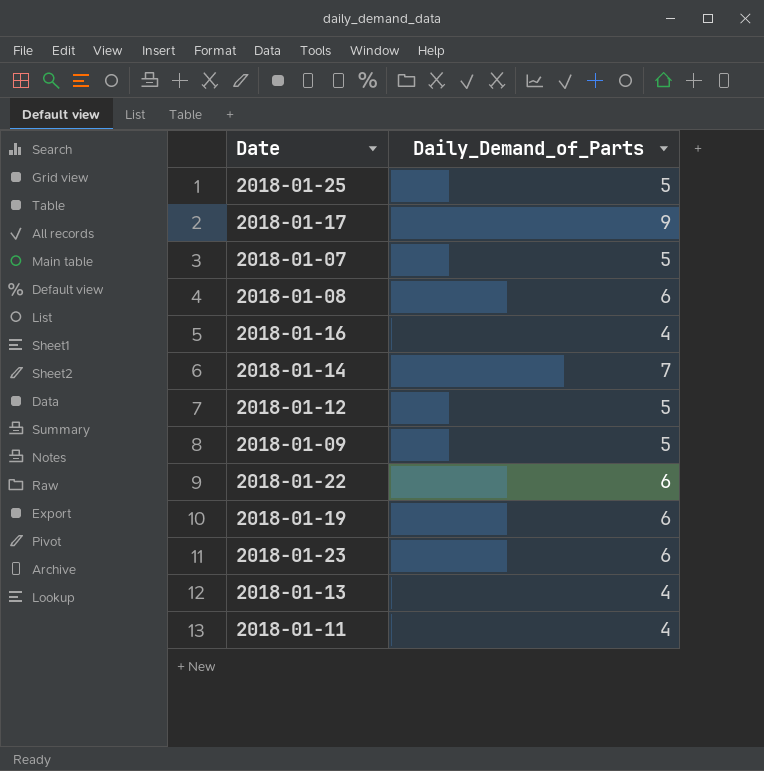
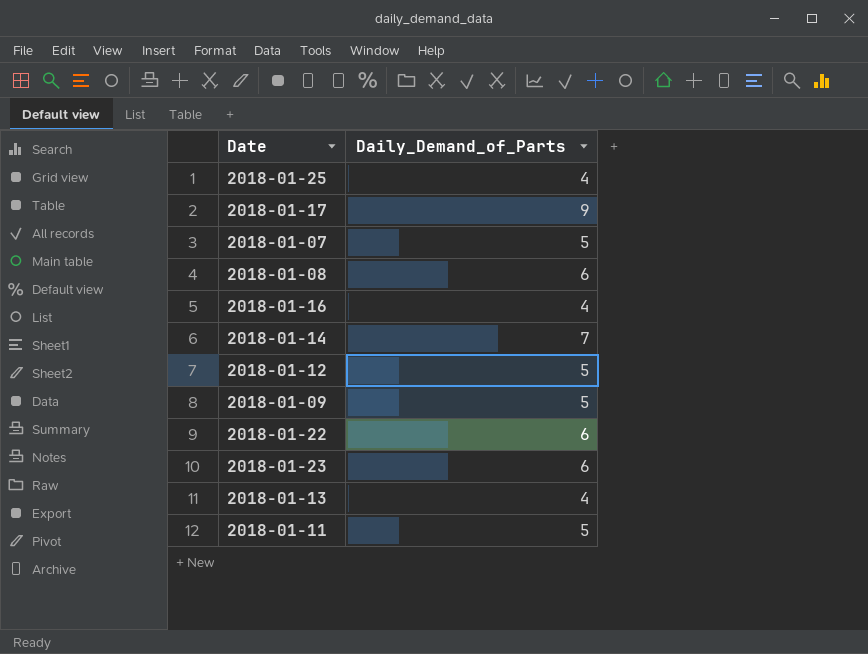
row 2018-01-19: 6 -> none
2018-01-25 | Daily_Demand_of_Parts: 5 -> 4
2018-01-11 | Daily_Demand_of_Parts: 4 -> 5

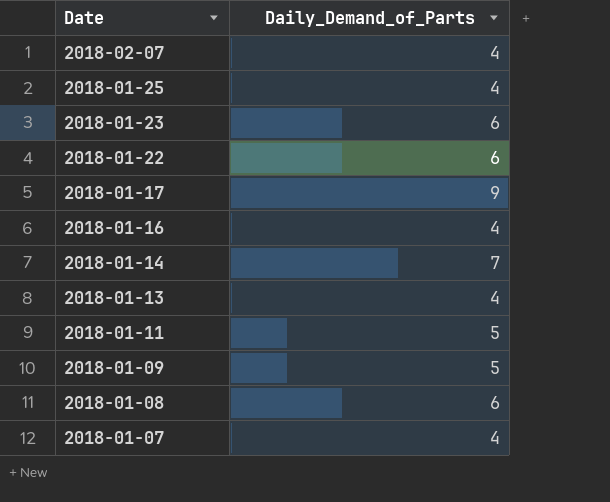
row order: none -> Date descending
row 2018-01-12: 5 -> none
row 2018-02-07: none -> 4
2018-01-07 | Daily_Demand_of_Parts: 5 -> 4

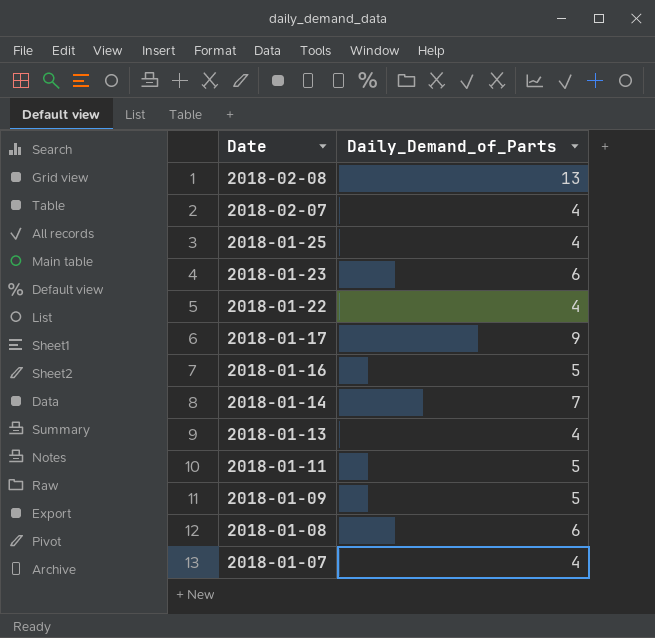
row 2018-02-08: none -> 13
2018-01-22 | Daily_Demand_of_Parts: 6 -> 4
2018-01-16 | Daily_Demand_of_Parts: 4 -> 5

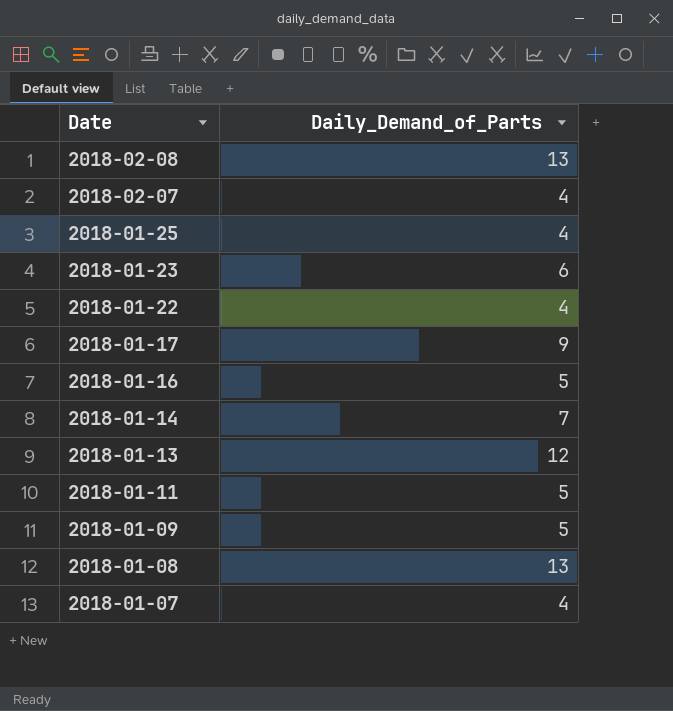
2018-01-13 | Daily_Demand_of_Parts: 4 -> 12
2018-01-08 | Daily_Demand_of_Parts: 6 -> 13

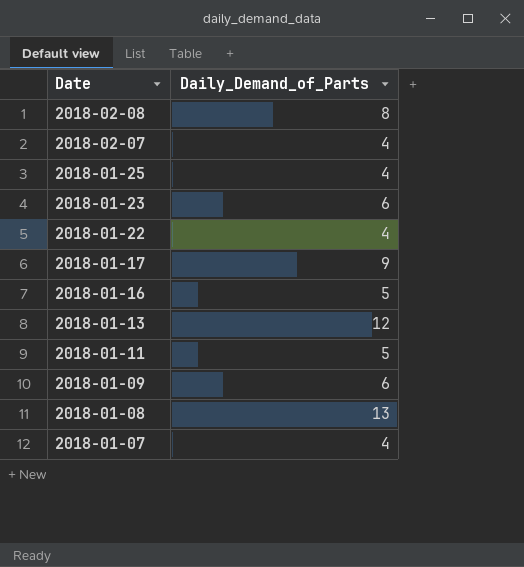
row 2018-01-14: 7 -> none
2018-02-08 | Daily_Demand_of_Parts: 13 -> 8
2018-01-09 | Daily_Demand_of_Parts: 5 -> 6

